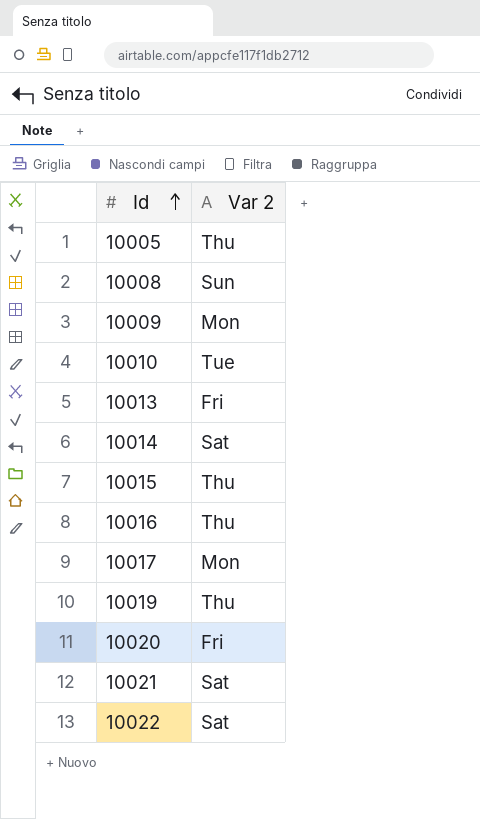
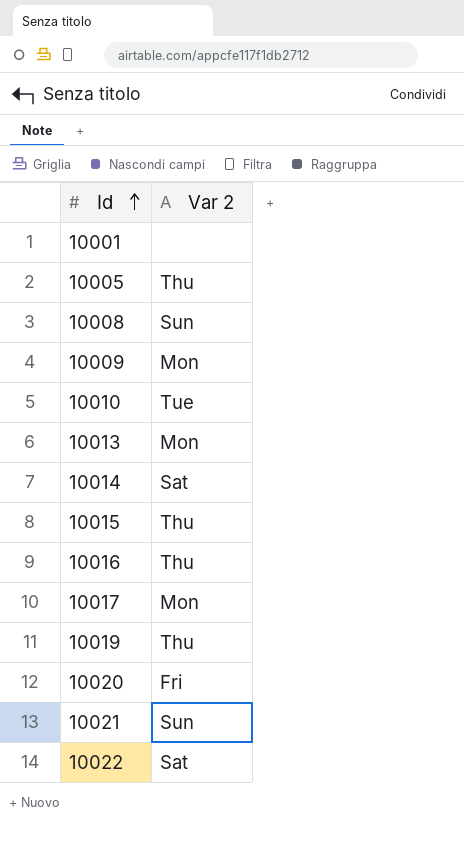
row 10001: none -> none
10013 | Var 2: Fri -> Mon
10021 | Var 2: Sat -> Sun

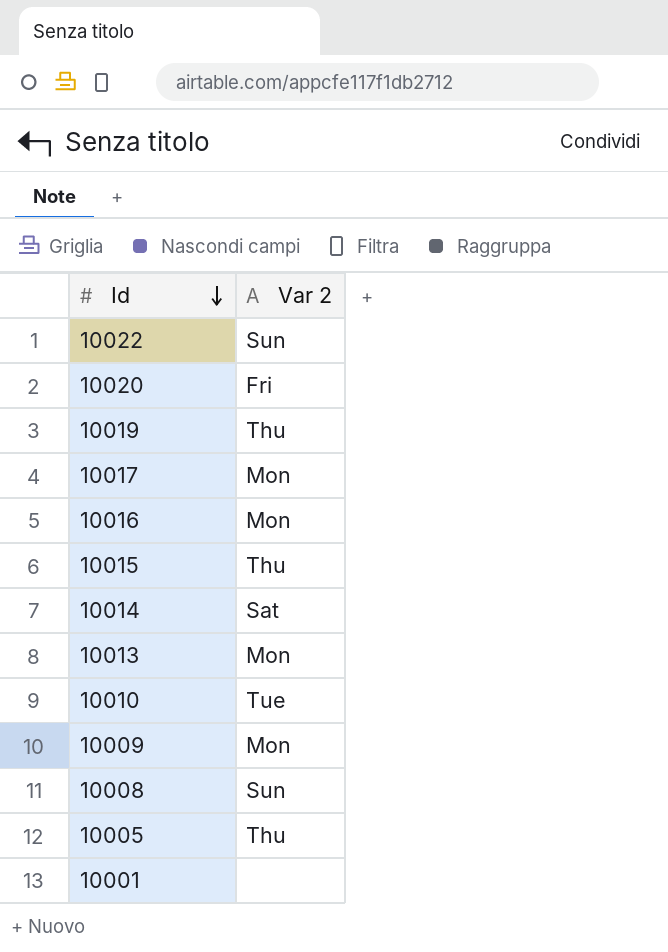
row order: Id ascending -> Id descending
row 10021: Sun -> none
10022 | Var 2: Sat -> Sun
10016 | Var 2: Thu -> Mon

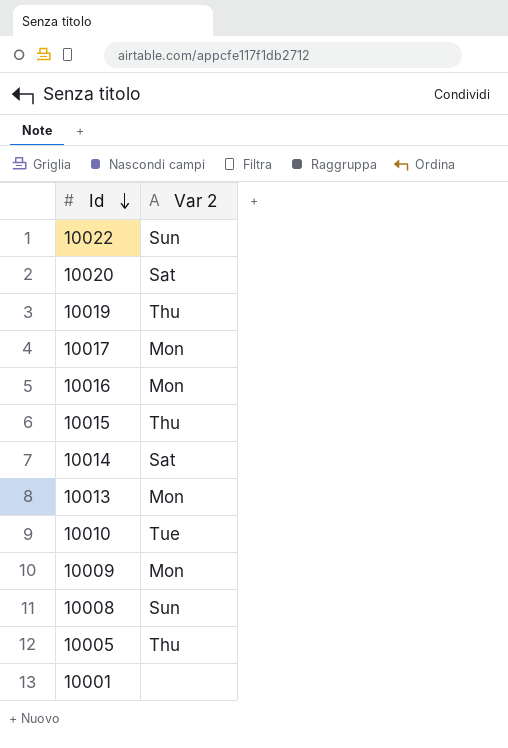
10020 | Var 2: Fri -> Sat

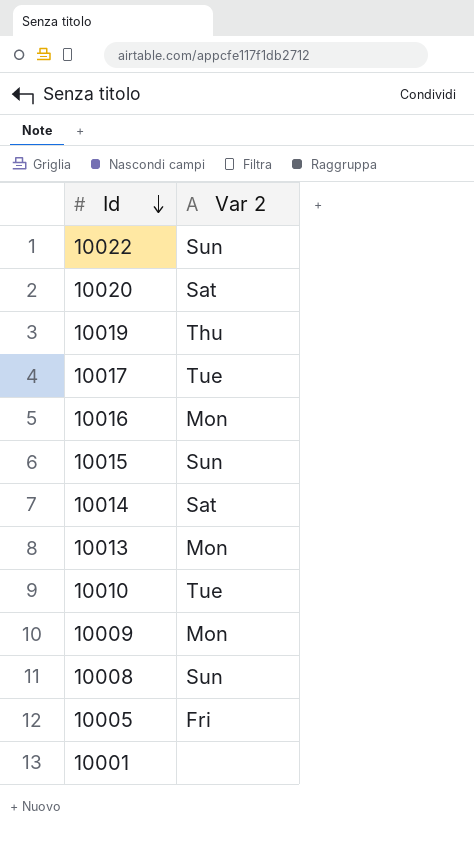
10017 | Var 2: Mon -> Tue
10015 | Var 2: Thu -> Sun
10005 | Var 2: Thu -> Fri

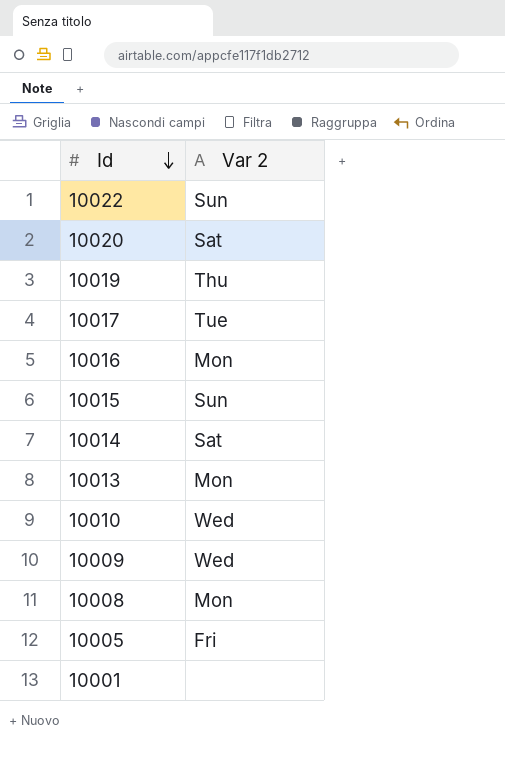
10010 | Var 2: Tue -> Wed
10009 | Var 2: Mon -> Wed
10008 | Var 2: Sun -> Mon

